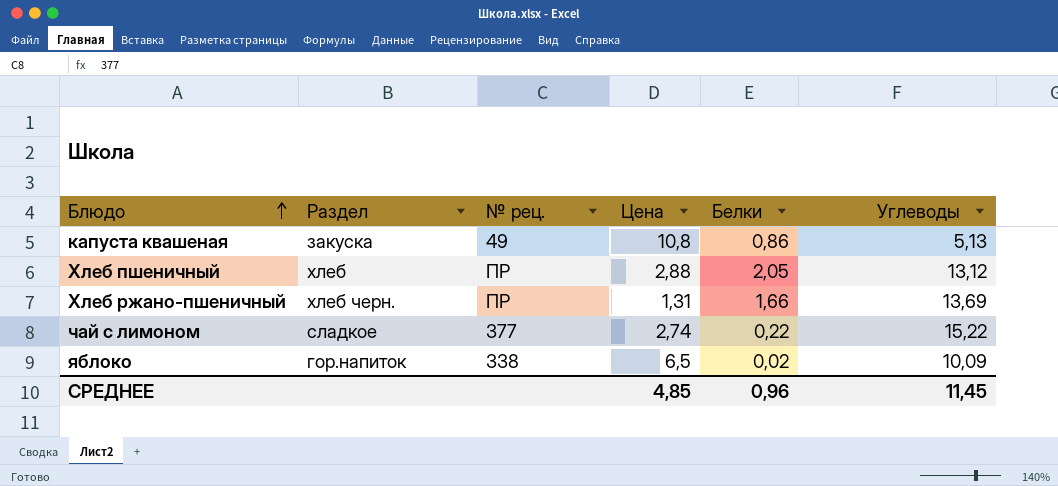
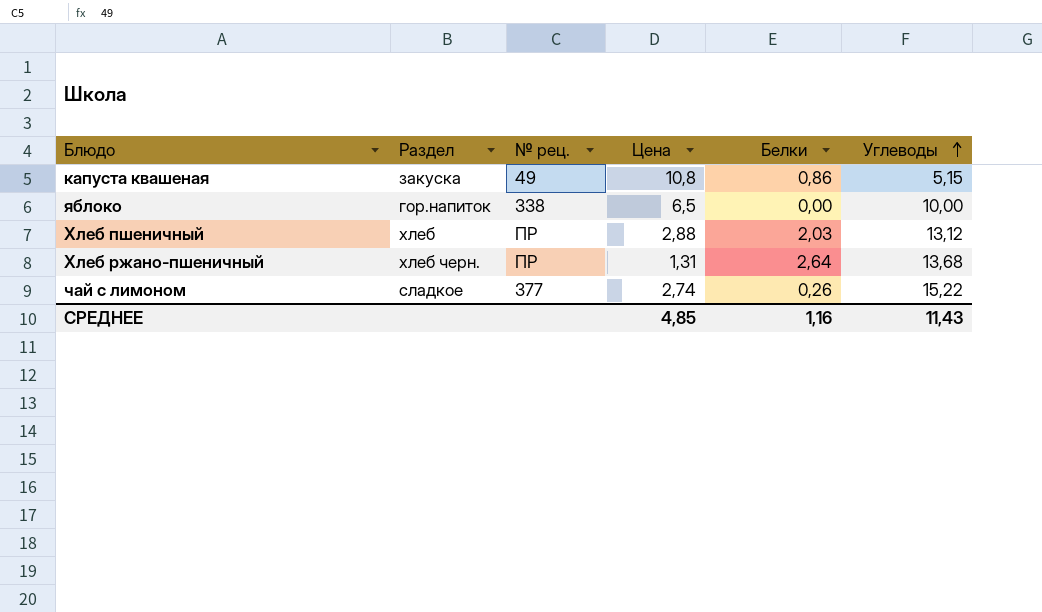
row order: Блюдо ascending -> Углеводы ascending
капуста квашеная | Углеводы: 5,13 -> 5,15
яблоко | Белки: 0,02 -> 0,00
яблоко | Углеводы: 10,09 -> 10,00
Хлеб пшеничный | Белки: 2,05 -> 2,03
Хлеб ржано-пшеничный | Белки: 1,66 -> 2,64
Хлеб ржано-пшеничный | Углеводы: 13,69 -> 13,68
чай с лимоном | Белки: 0,22 -> 0,26
СРЕДНЕЕ | Белки: 0,96 -> 1,16
СРЕДНЕЕ | Углеводы: 11,45 -> 11,43

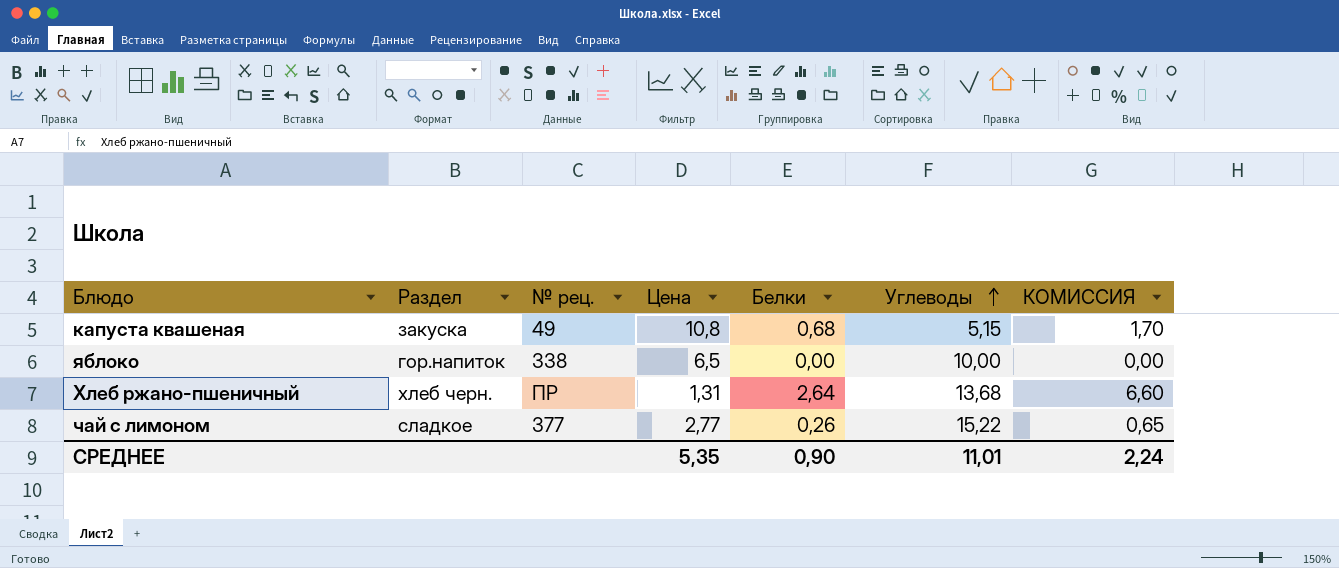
column КОМИССИЯ | formula: none -> [Белки] * 2,5
row Хлеб пшеничный: хлеб | ПР | 2,88 | 2,03 | 13,12 -> none
капуста квашеная | Белки: 0,86 -> 0,68
чай с лимоном | Цена: 2,74 -> 2,77
СРЕДНЕЕ | Цена: 4,85 -> 5,35
СРЕДНЕЕ | Белки: 1,16 -> 0,90
СРЕДНЕЕ | Углеводы: 11,43 -> 11,01

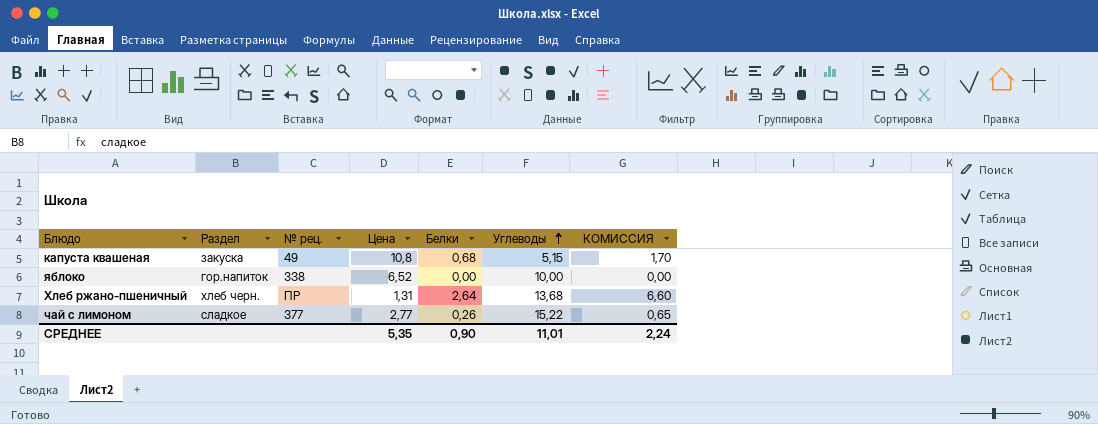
яблоко | Цена: 6,5 -> 6,52

